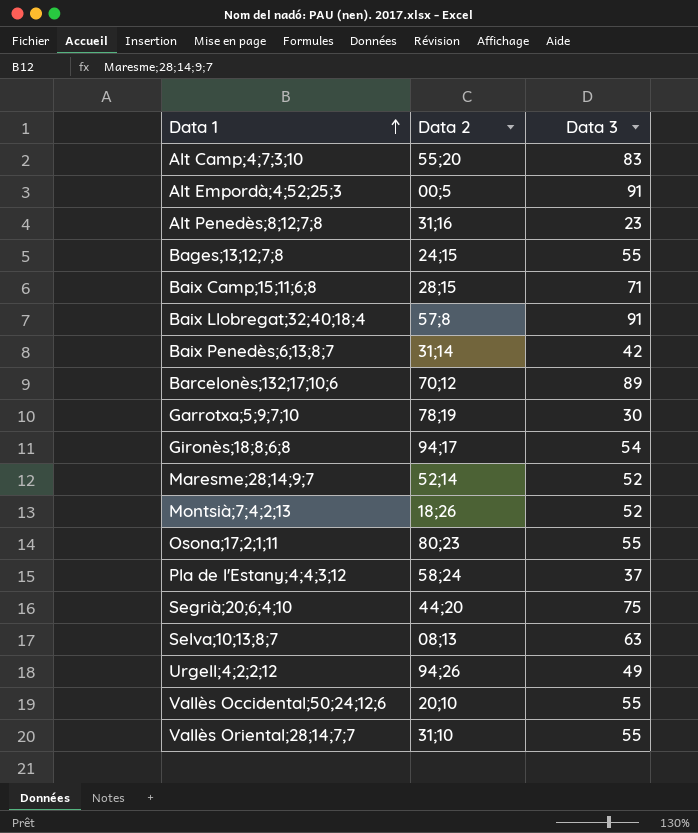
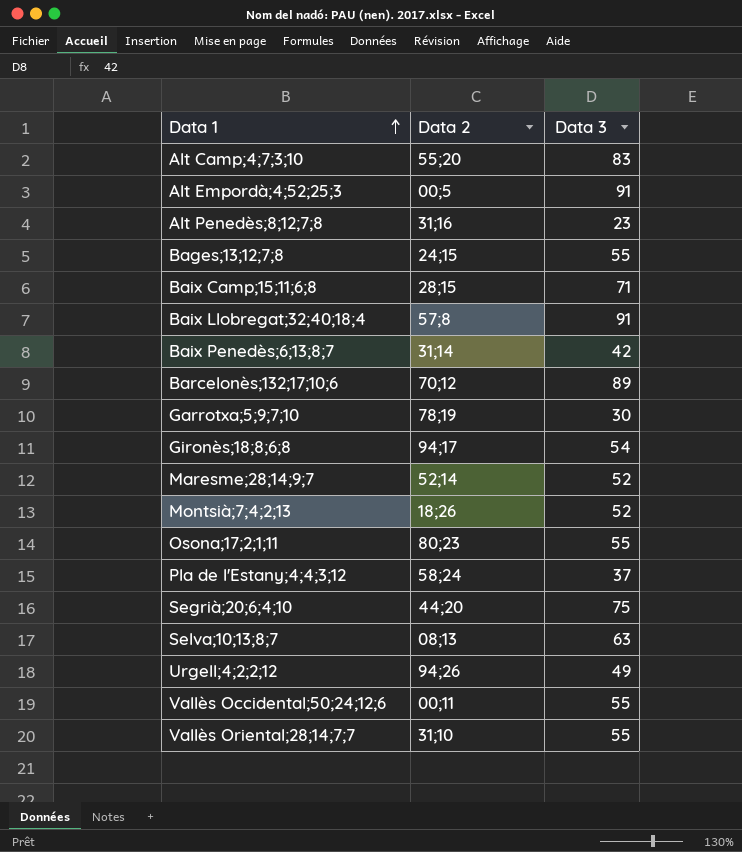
Vallès Occidental;50;24;12;6 | Data 2: 20;10 -> 00;11

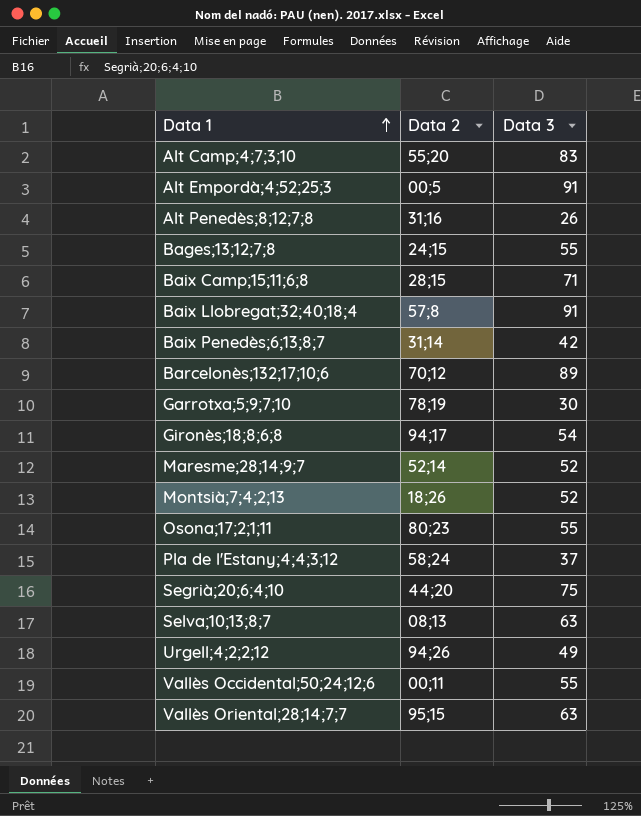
Alt Penedès;8;12;7;8 | Data 3: 23 -> 26
Vallès Oriental;28;14;7;7 | Data 2: 31;10 -> 95;15
Vallès Oriental;28;14;7;7 | Data 3: 55 -> 63

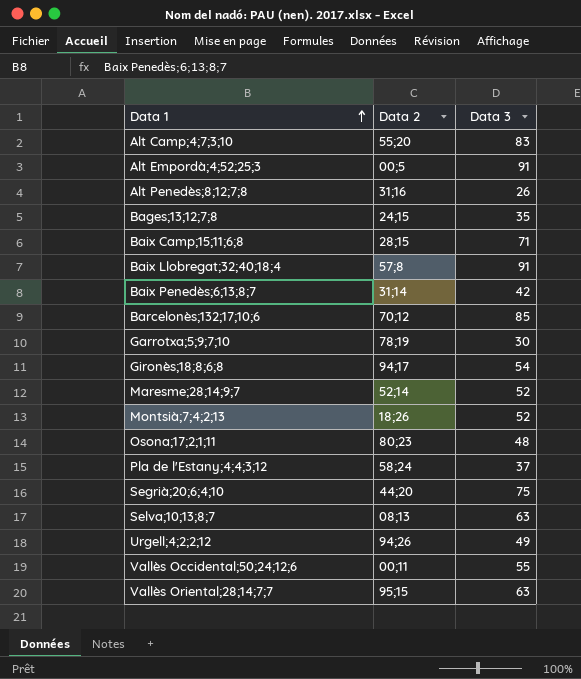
Bages;13;12;7;8 | Data 3: 55 -> 35
Barcelonès;132;17;10;6 | Data 3: 89 -> 85
Osona;17;2;1;11 | Data 3: 55 -> 48

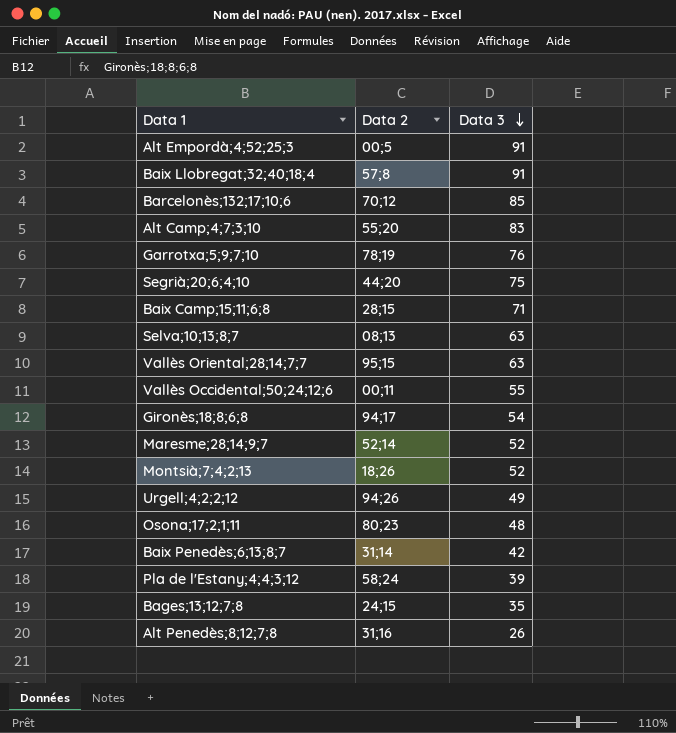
row order: Data 1 ascending -> Data 3 descending
Garrotxa;5;9;7;10 | Data 3: 30 -> 76
Pla de l'Estany;4;4;3;12 | Data 3: 37 -> 39

